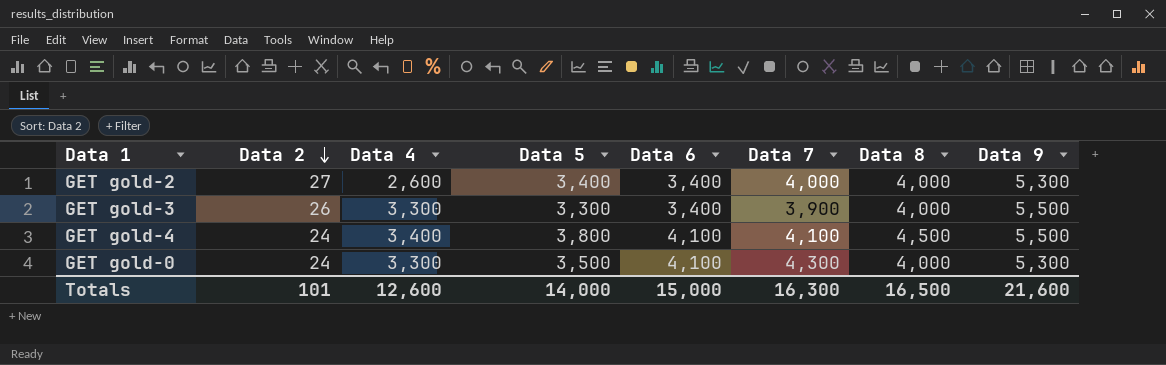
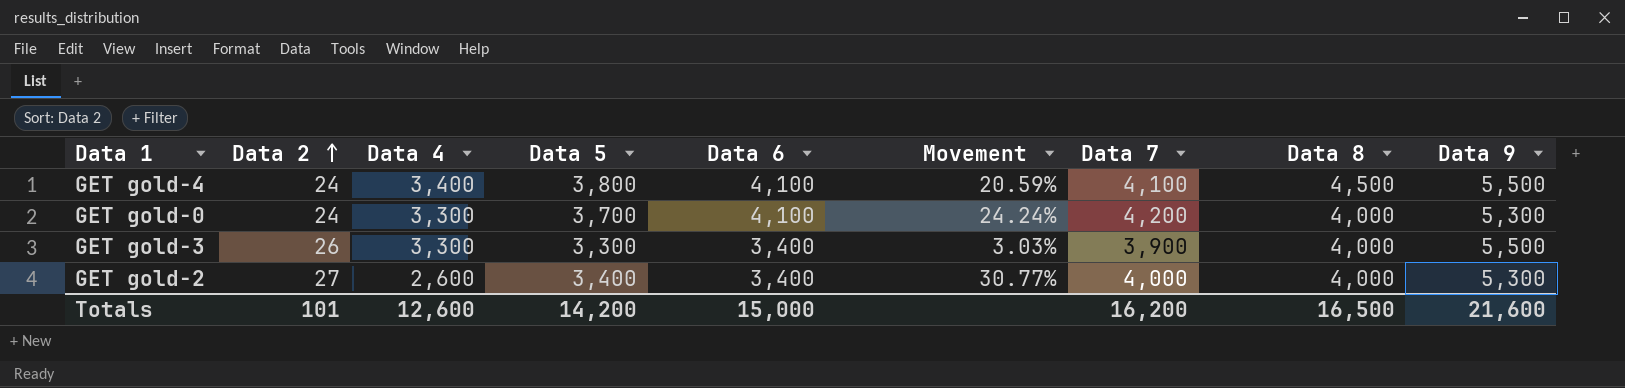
row order: Data 2 descending -> Data 2 ascending
column Movement | formula: none -> ([Data 6] - [Data 4]) / [Data 4]
GET gold-0 | Data 5: 3,500 -> 3,700
GET gold-0 | Data 7: 4,300 -> 4,200
Totals | Data 5: 14,000 -> 14,200
Totals | Data 7: 16,300 -> 16,200

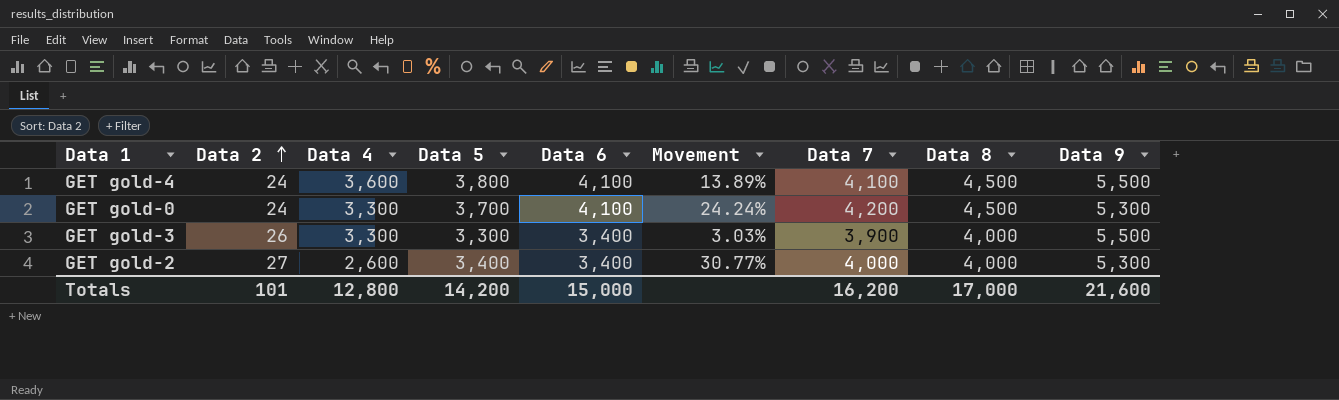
GET gold-4 | Data 4: 3,400 -> 3,600
GET gold-4 | Movement: 20.59% -> 13.89%
GET gold-0 | Data 8: 4,000 -> 4,500
Totals | Data 4: 12,600 -> 12,800
Totals | Data 8: 16,500 -> 17,000

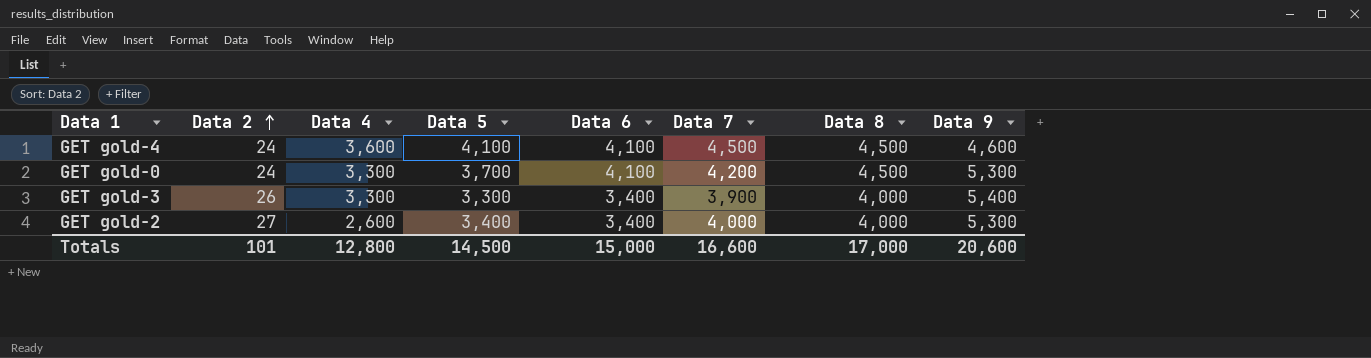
column Movement | formula: ([Data 6] - [Data 4]) / [Data 4] -> none
GET gold-4 | Data 5: 3,800 -> 4,100
GET gold-4 | Data 7: 4,100 -> 4,500
GET gold-4 | Data 9: 5,500 -> 4,600
GET gold-3 | Data 9: 5,500 -> 5,400
Totals | Data 5: 14,200 -> 14,500
Totals | Data 7: 16,200 -> 16,600
Totals | Data 9: 21,600 -> 20,600

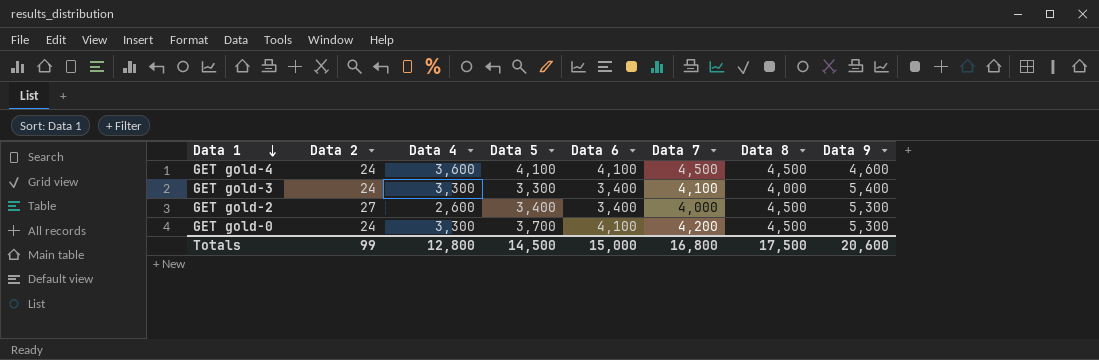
row order: Data 2 ascending -> Data 1 descending
GET gold-3 | Data 2: 26 -> 24
GET gold-3 | Data 7: 3,900 -> 4,100
GET gold-2 | Data 8: 4,000 -> 4,500
Totals | Data 2: 101 -> 99
Totals | Data 7: 16,600 -> 16,800
Totals | Data 8: 17,000 -> 17,500

